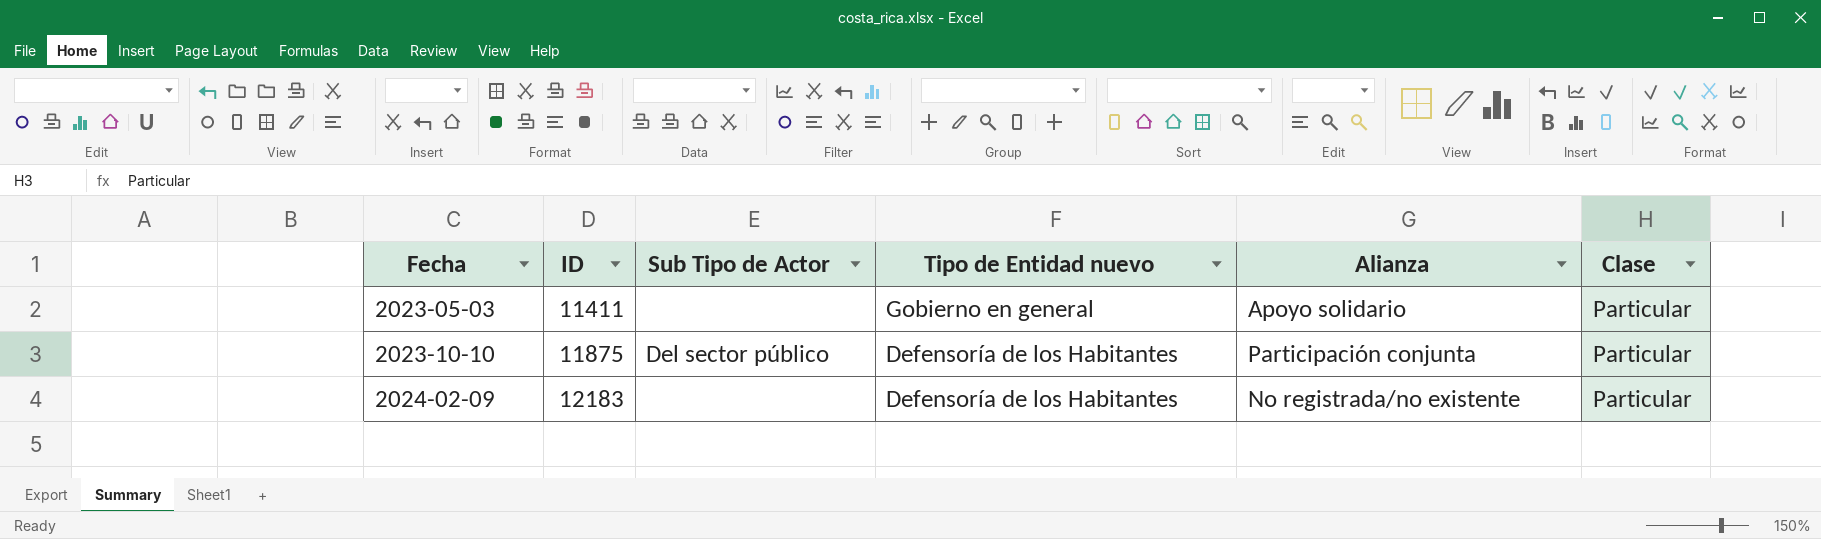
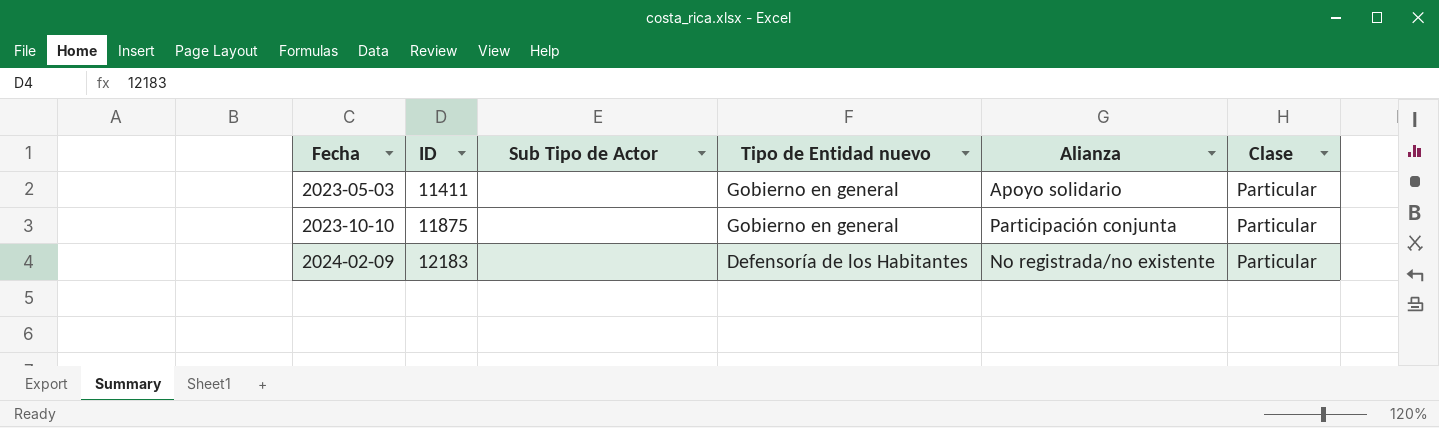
2023-10-10 | Sub Tipo de Actor: Del sector público -> none
2023-10-10 | Tipo de Entidad nuevo: Defensoría de los Habitantes -> Gobierno en general

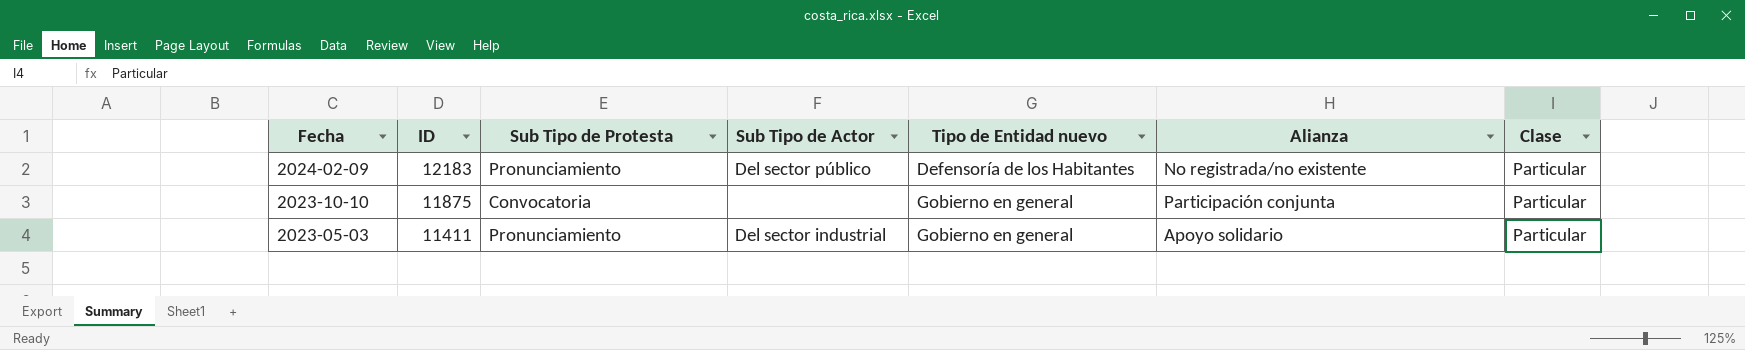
row order: Fecha ascending -> Fecha descending
column Sub Tipo de Protesta | position: none -> 3
2024-02-09 | Sub Tipo de Actor: none -> Del sector público
2023-05-03 | Sub Tipo de Actor: none -> Del sector industrial

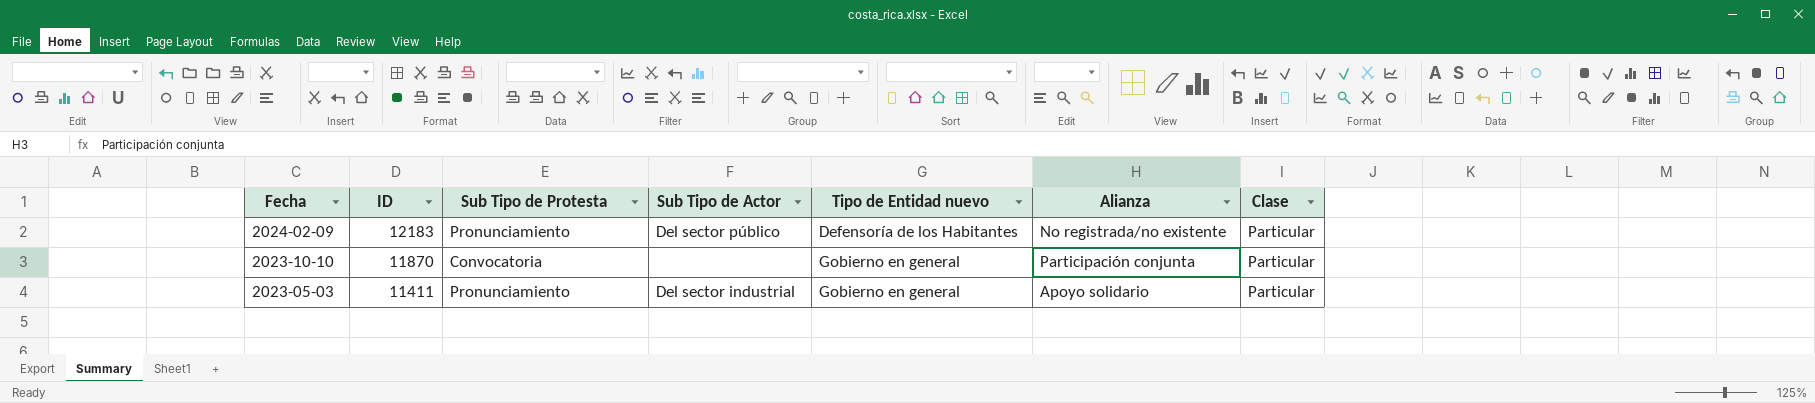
2023-10-10 | ID: 11875 -> 11870

